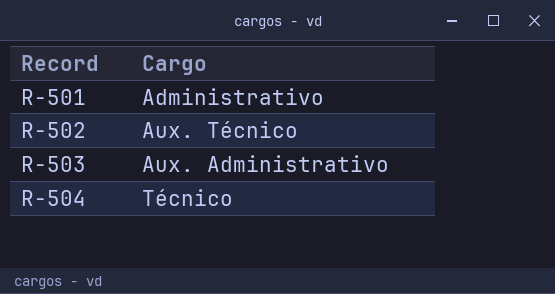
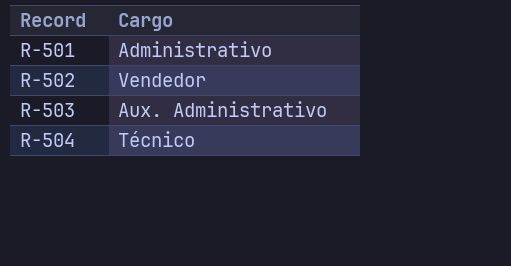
R-502 | Cargo: Aux. Técnico -> Vendedor

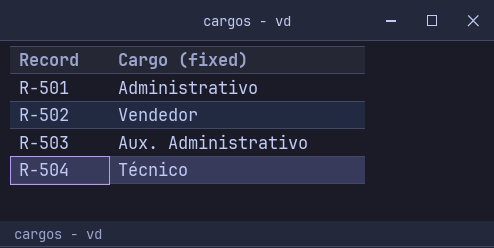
column name: Cargo -> Cargo (fixed)

